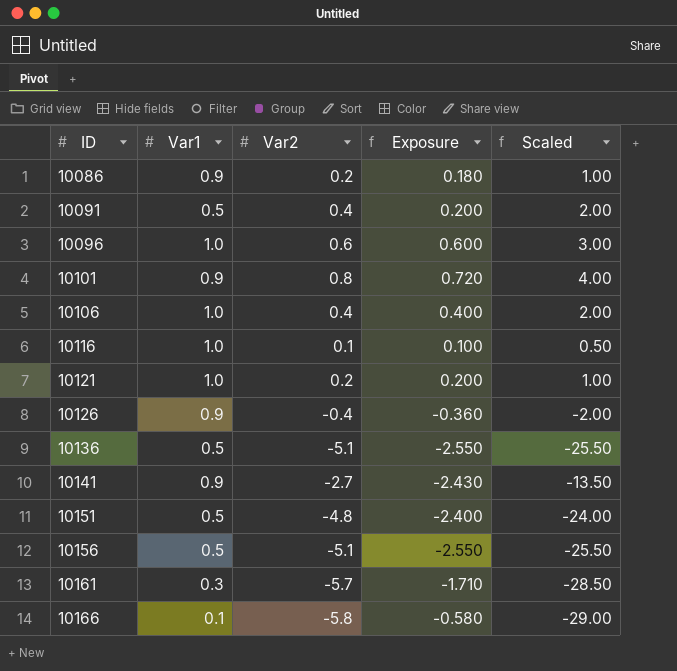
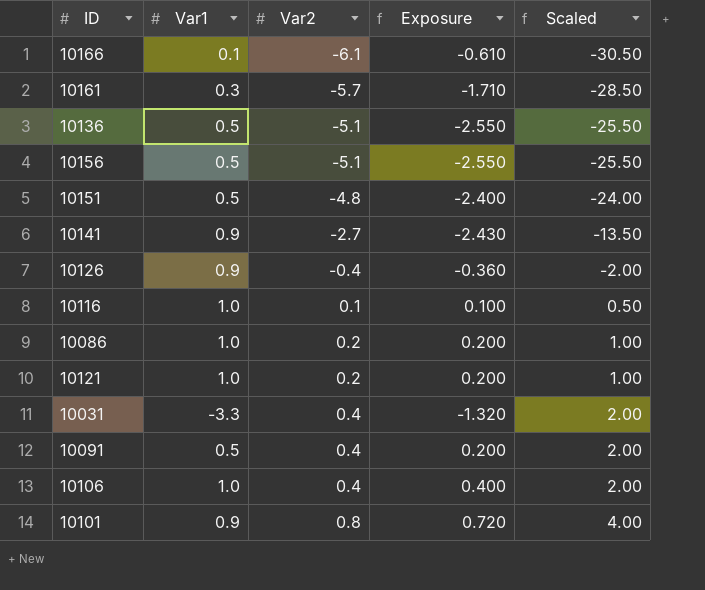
row order: ID ascending -> Var2 ascending
row 10096: 1.0 | 0.6 | 0.600 | 3.00 -> none
10166 | Var2: -5.8 -> -6.1
10166 | Exposure: -0.580 -> -0.610
10166 | Scaled: -29.00 -> -30.50
10086 | Var1: 0.9 -> 1.0
10086 | Exposure: 0.180 -> 0.200
row 10031: none -> -3.3 | 0.4 | -1.320 | 2.00

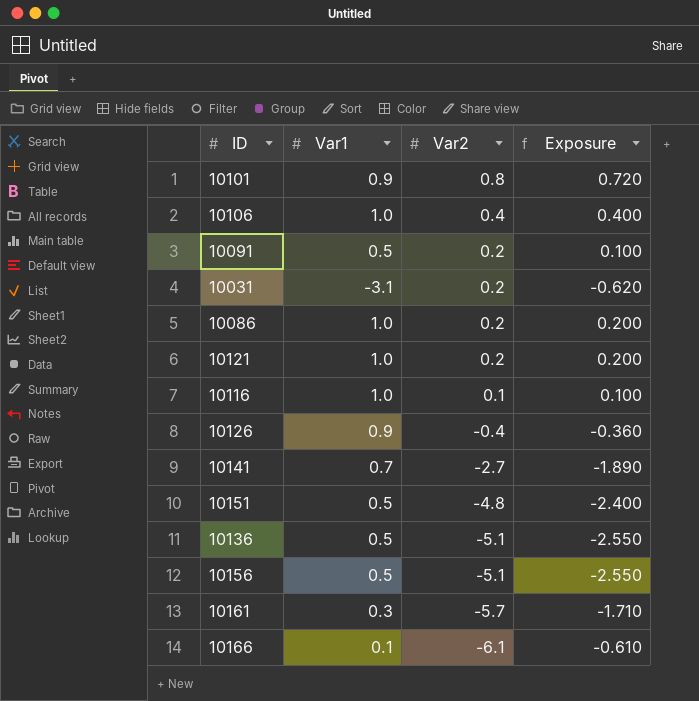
row order: Var2 ascending -> Var2 descending
column Scaled | formula: [Var2] * 5 -> none
10091 | Var2: 0.4 -> 0.2
10091 | Exposure: 0.200 -> 0.100
10031 | Var1: -3.3 -> -3.1
10031 | Var2: 0.4 -> 0.2
10031 | Exposure: -1.320 -> -0.620
10141 | Var1: 0.9 -> 0.7
10141 | Exposure: -2.430 -> -1.890

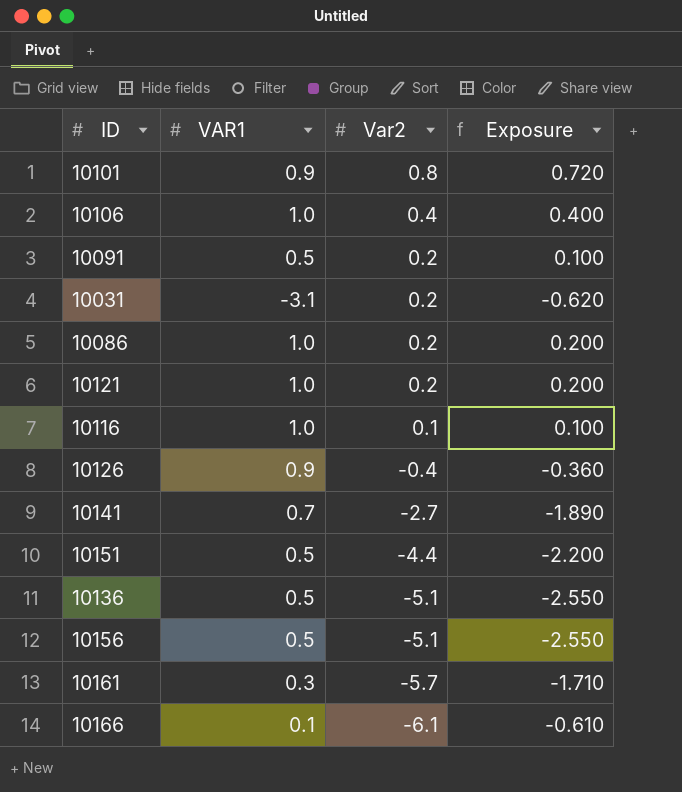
column name: Var1 -> VAR1
10151 | Var2: -4.8 -> -4.4
10151 | Exposure: -2.400 -> -2.200

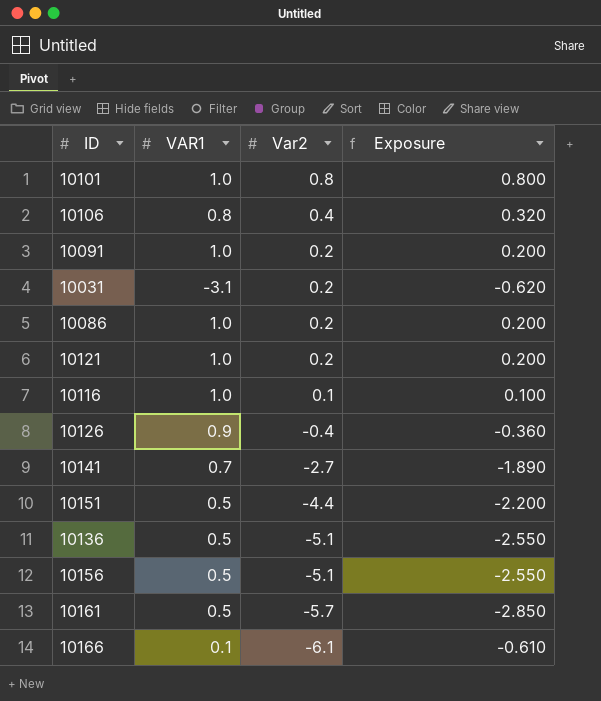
10101 | VAR1: 0.9 -> 1.0
10101 | Exposure: 0.720 -> 0.800
10106 | VAR1: 1.0 -> 0.8
10106 | Exposure: 0.400 -> 0.320
10091 | VAR1: 0.5 -> 1.0
10091 | Exposure: 0.100 -> 0.200
10161 | VAR1: 0.3 -> 0.5
10161 | Exposure: -1.710 -> -2.850

